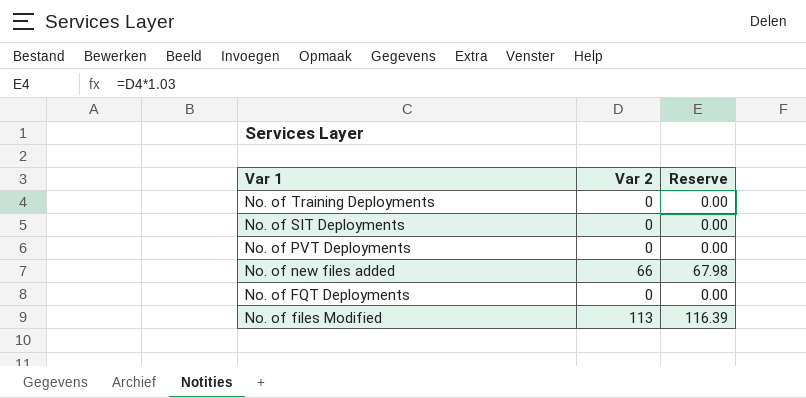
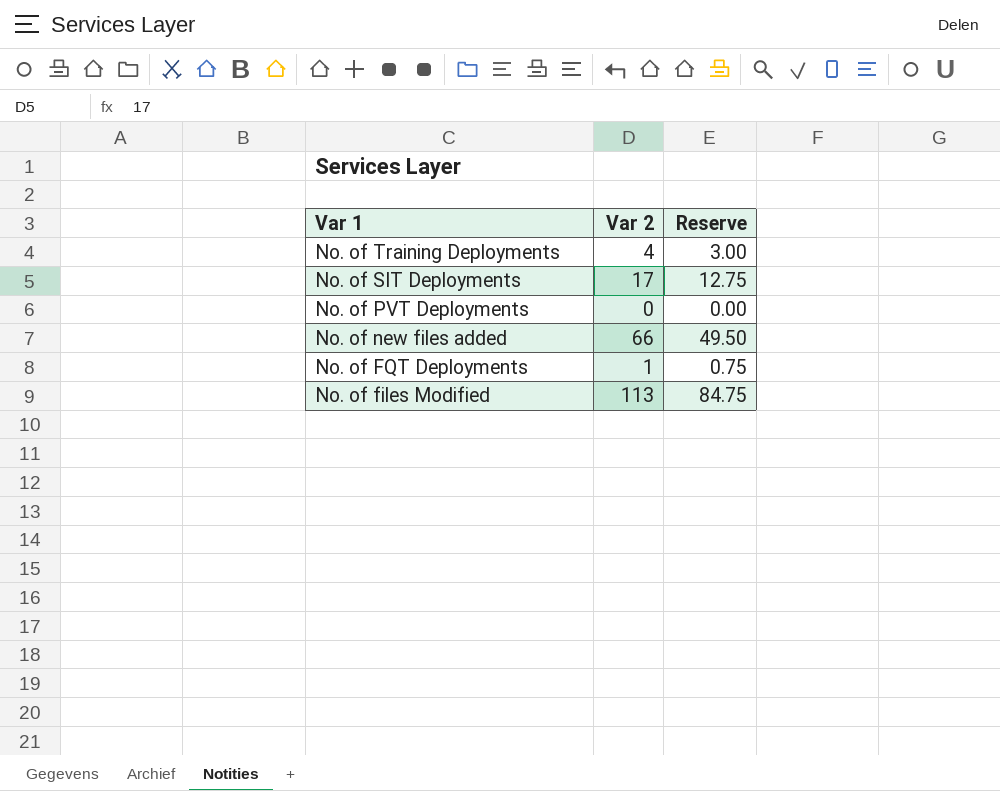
column Reserve | formula: [Var 2] * 1.03 -> [Var 2] * 0.75
No. of Training Deployments | Var 2: 0 -> 4
No. of SIT Deployments | Var 2: 0 -> 17
No. of FQT Deployments | Var 2: 0 -> 1

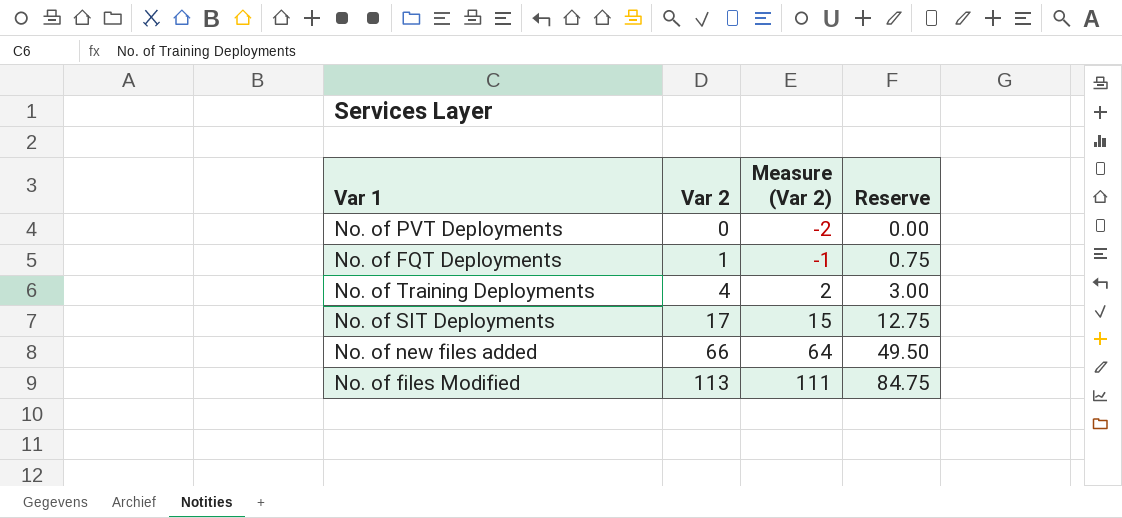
row order: Var 1 descending -> Var 2 ascending
column Measure (Var 2) | formula: none -> [Var 2] - 2

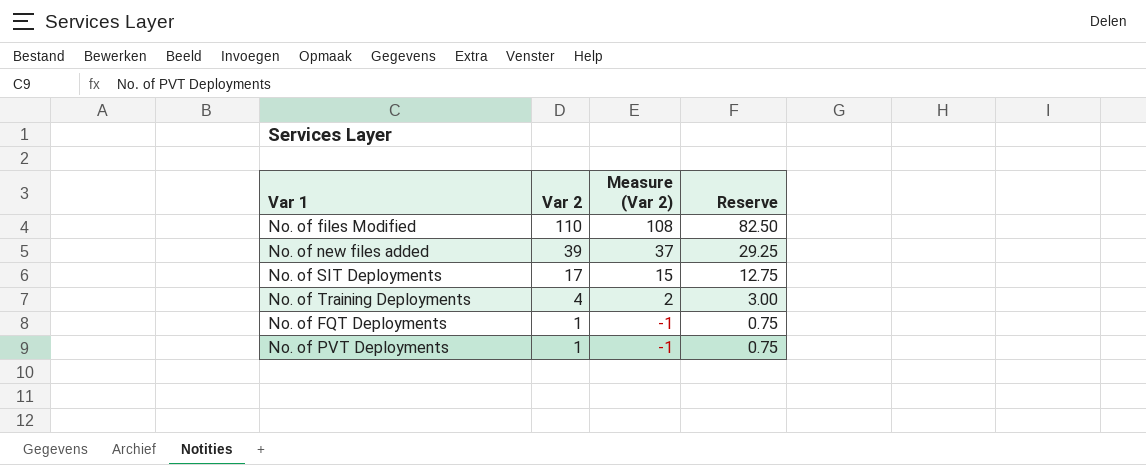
row order: Var 2 ascending -> Var 2 descending
No. of files Modified | Var 2: 113 -> 110
No. of files Modified | Measure (Var 2): 111 -> 108
No. of files Modified | Reserve: 84.75 -> 82.50
No. of new files added | Var 2: 66 -> 39
No. of new files added | Measure (Var 2): 64 -> 37
No. of new files added | Reserve: 49.50 -> 29.25
No. of PVT Deployments | Var 2: 0 -> 1
No. of PVT Deployments | Measure (Var 2): -2 -> -1
No. of PVT Deployments | Reserve: 0.00 -> 0.75

